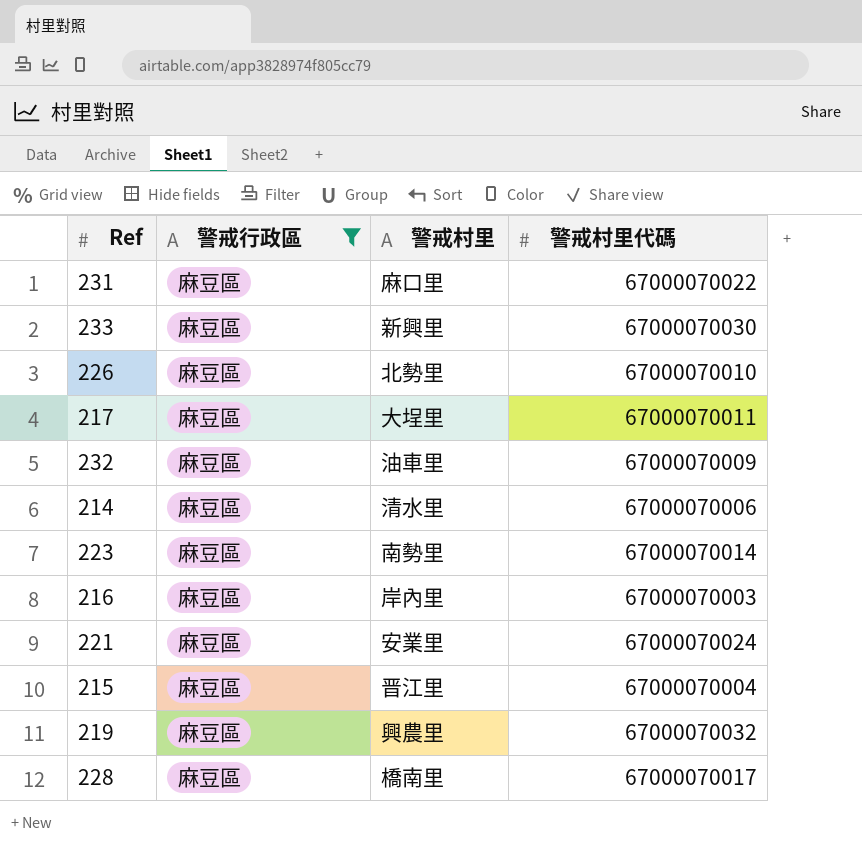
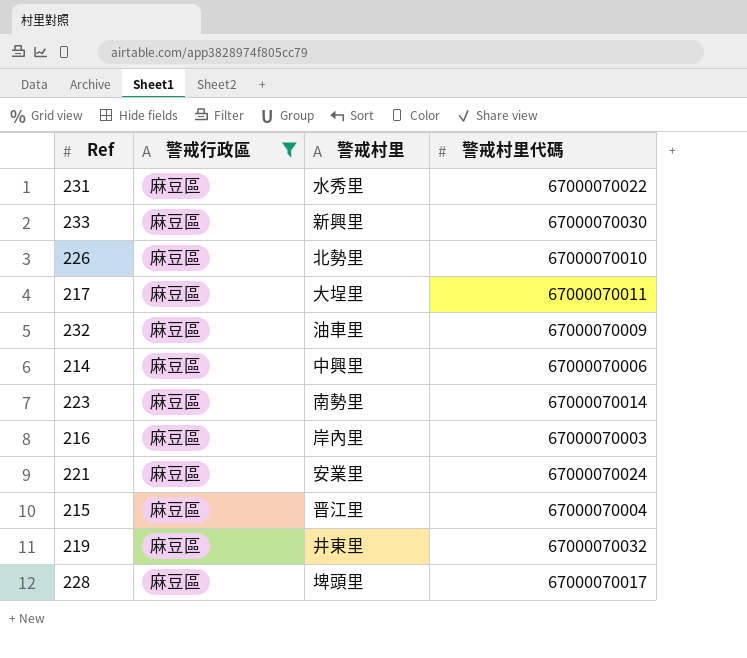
231 | 警戒村里: 麻口里 -> 水秀里
214 | 警戒村里: 清水里 -> 中興里
219 | 警戒村里: 興農里 -> 井東里
228 | 警戒村里: 橋南里 -> 埤頭里

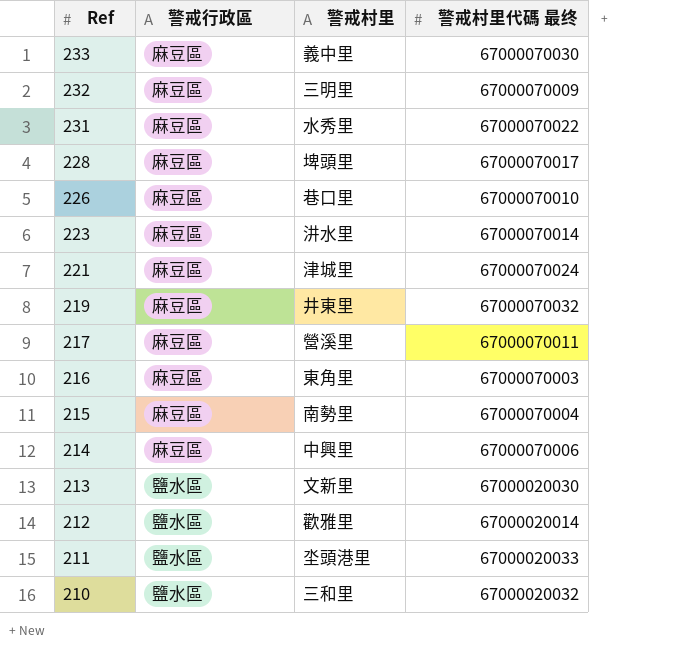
filter: 警戒行政區 = 麻豆區 -> none
row order: none -> Ref descending
column name: 警戒村里代碼 -> 警戒村里代碼 最终
233 | 警戒村里: 新興里 -> 義中里
232 | 警戒村里: 油車里 -> 三明里
226 | 警戒村里: 北勢里 -> 巷口里
223 | 警戒村里: 南勢里 -> 汫水里
221 | 警戒村里: 安業里 -> 津城里
217 | 警戒村里: 大埕里 -> 營溪里
216 | 警戒村里: 岸內里 -> 東角里
215 | 警戒村里: 晋江里 -> 南勢里

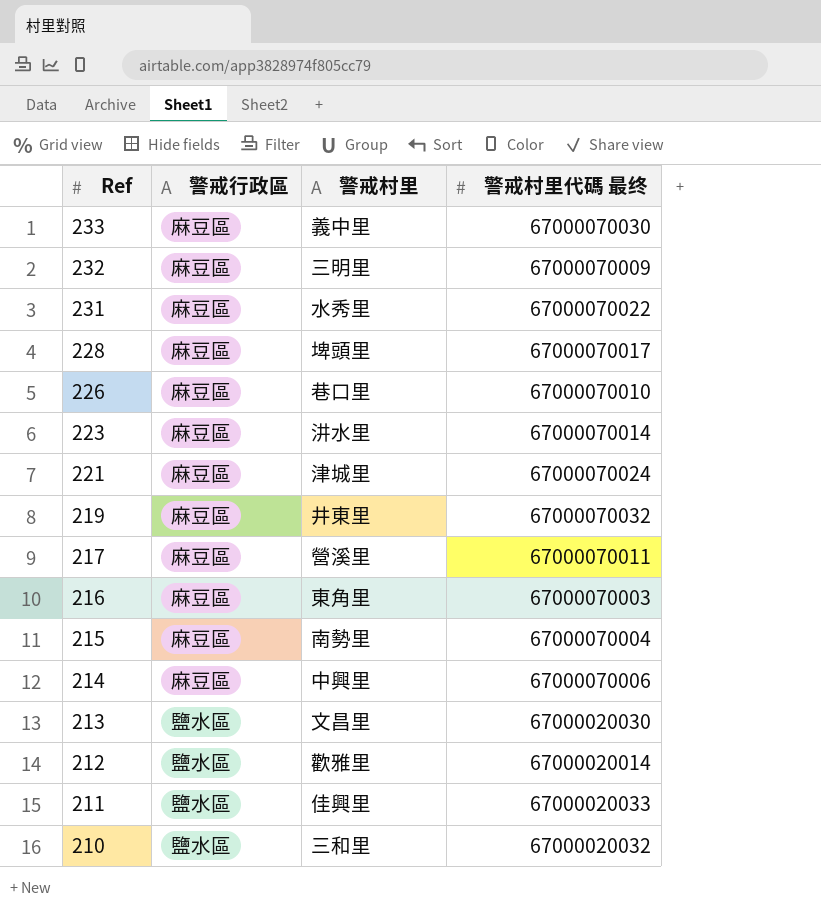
213 | 警戒村里: 文新里 -> 文昌里
211 | 警戒村里: 坔頭港里 -> 佳興里

